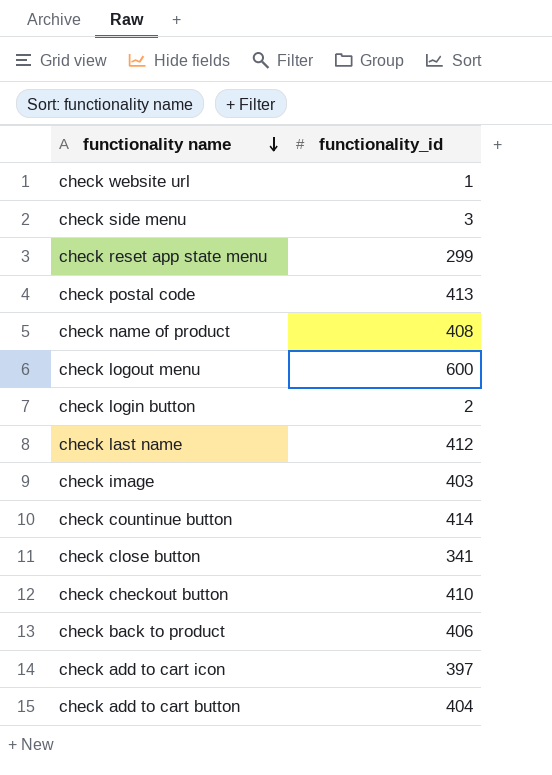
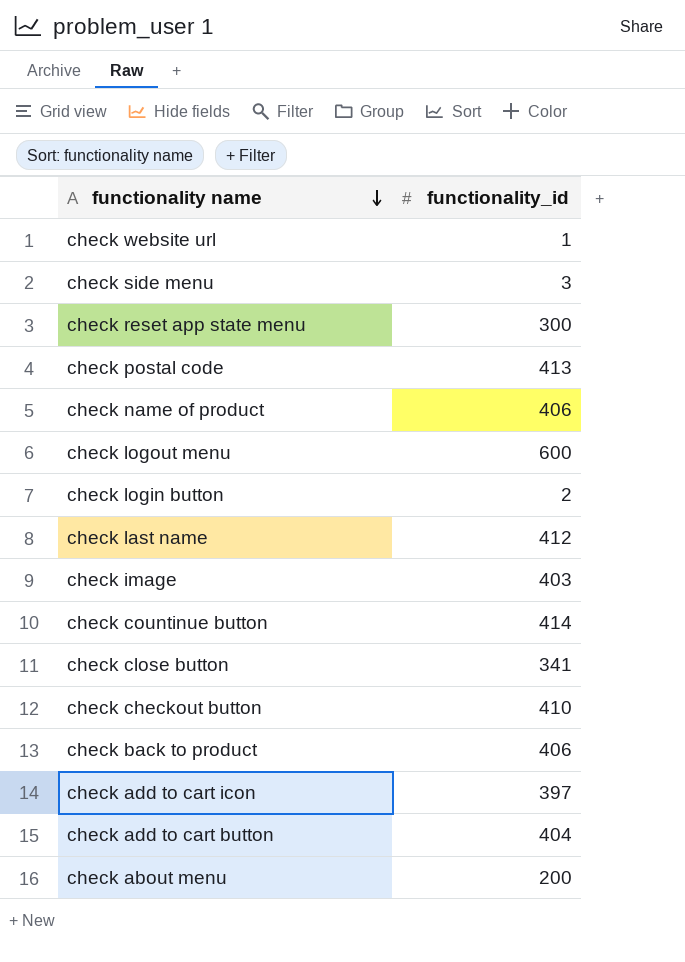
check reset app state menu | functionality_id: 299 -> 300
check name of product | functionality_id: 408 -> 406
row check about menu: none -> 200

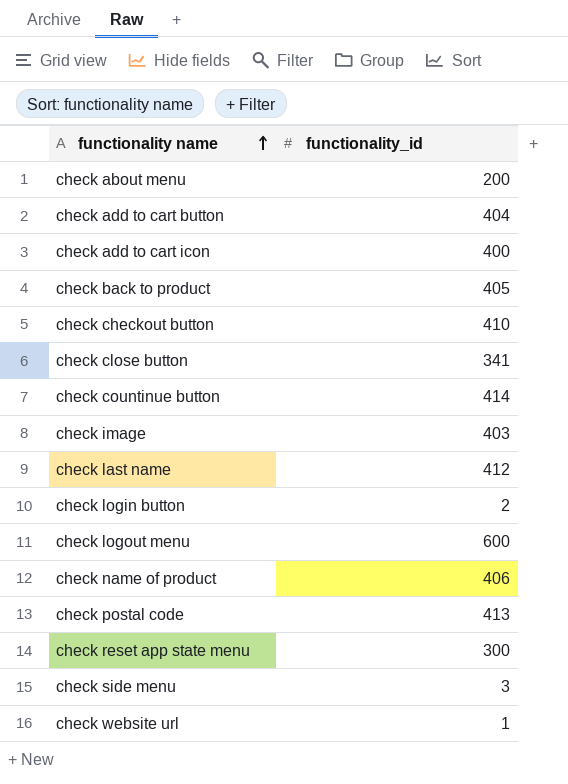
row order: functionality name descending -> functionality name ascending
check add to cart icon | functionality_id: 397 -> 400
check back to product | functionality_id: 406 -> 405

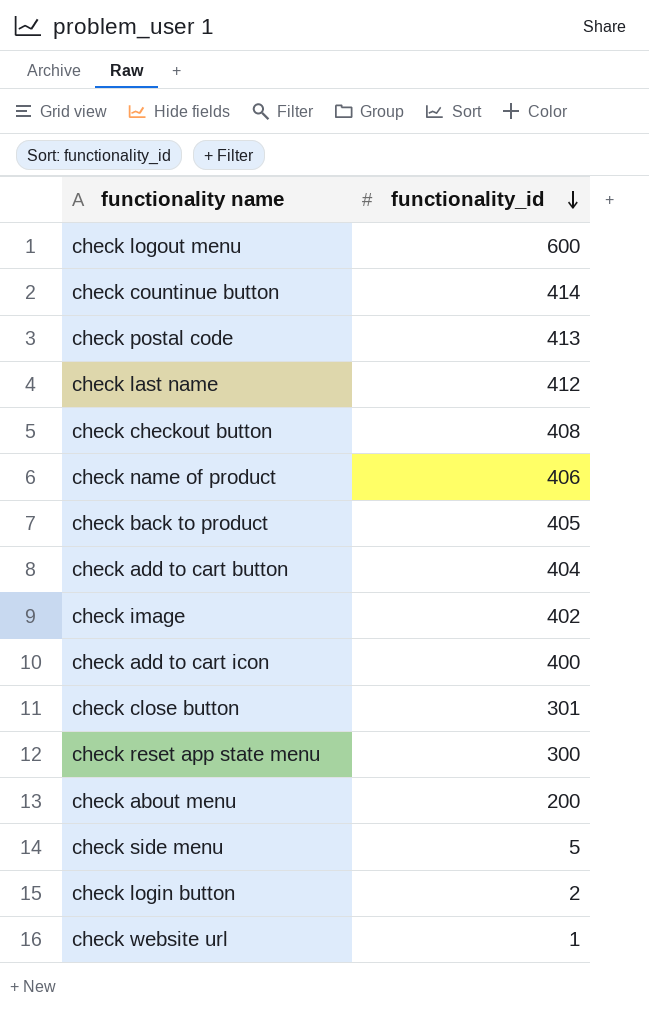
row order: functionality name ascending -> functionality_id descending
check checkout button | functionality_id: 410 -> 408
check image | functionality_id: 403 -> 402
check close button | functionality_id: 341 -> 301
check side menu | functionality_id: 3 -> 5

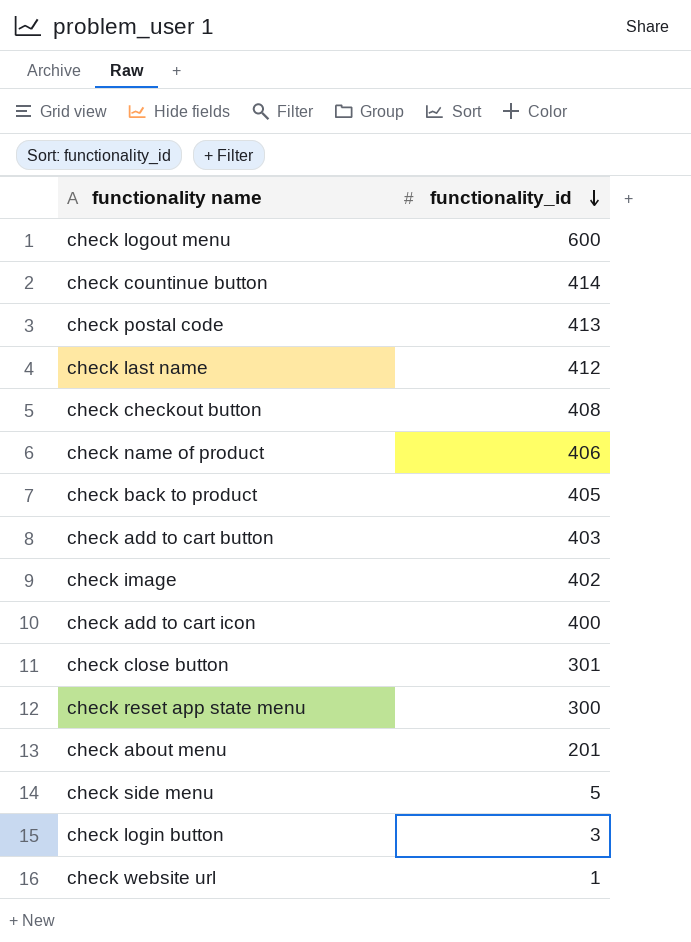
check add to cart button | functionality_id: 404 -> 403
check about menu | functionality_id: 200 -> 201
check login button | functionality_id: 2 -> 3

